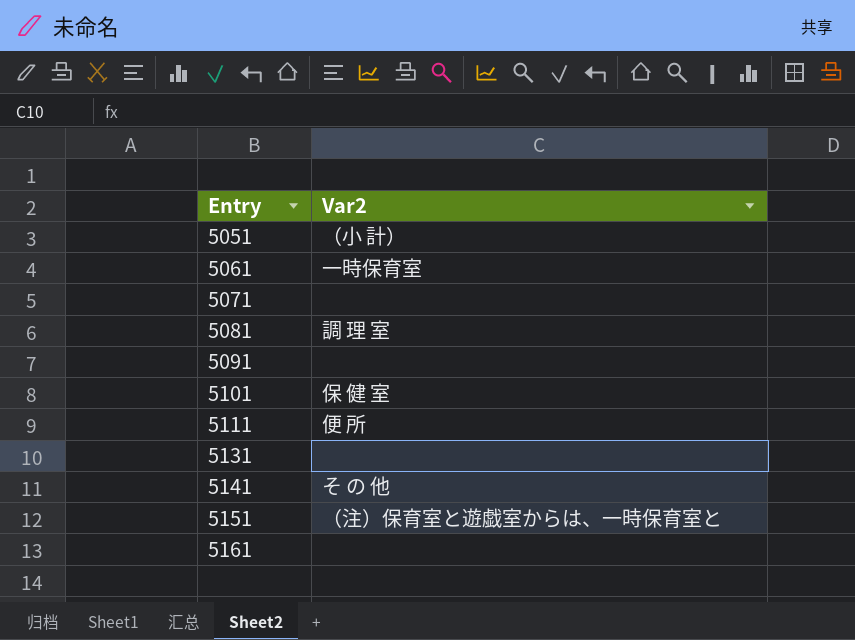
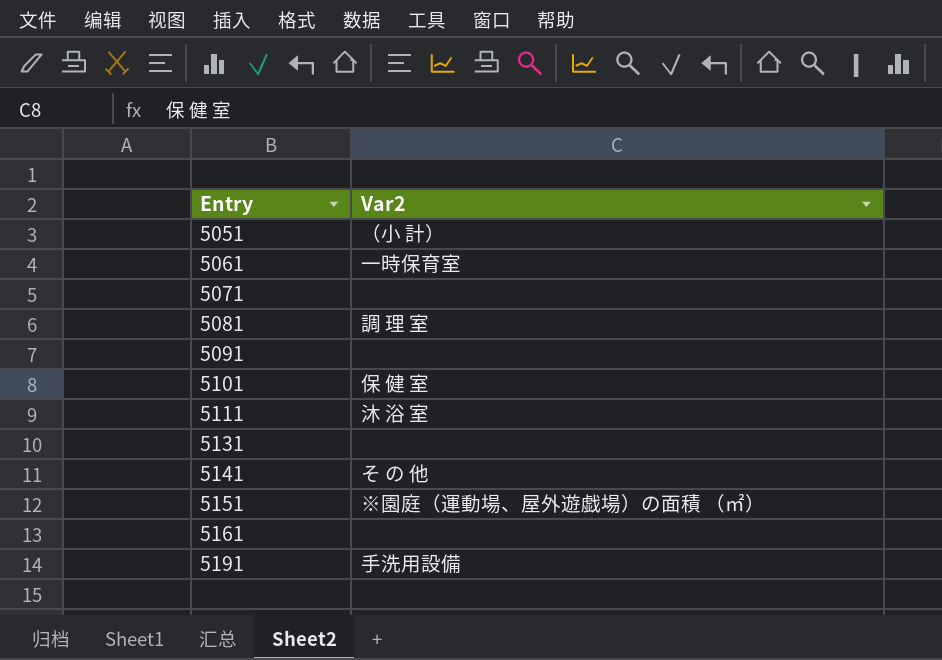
5111 | Var2: 便 所 -> 沐 浴 室
5151 | Var2: （注）保育室と遊戯室からは、一時保育室と -> ※園庭（運動場、屋外遊戯場）の面積 （㎡）
row 5191: none -> 手洗用設備

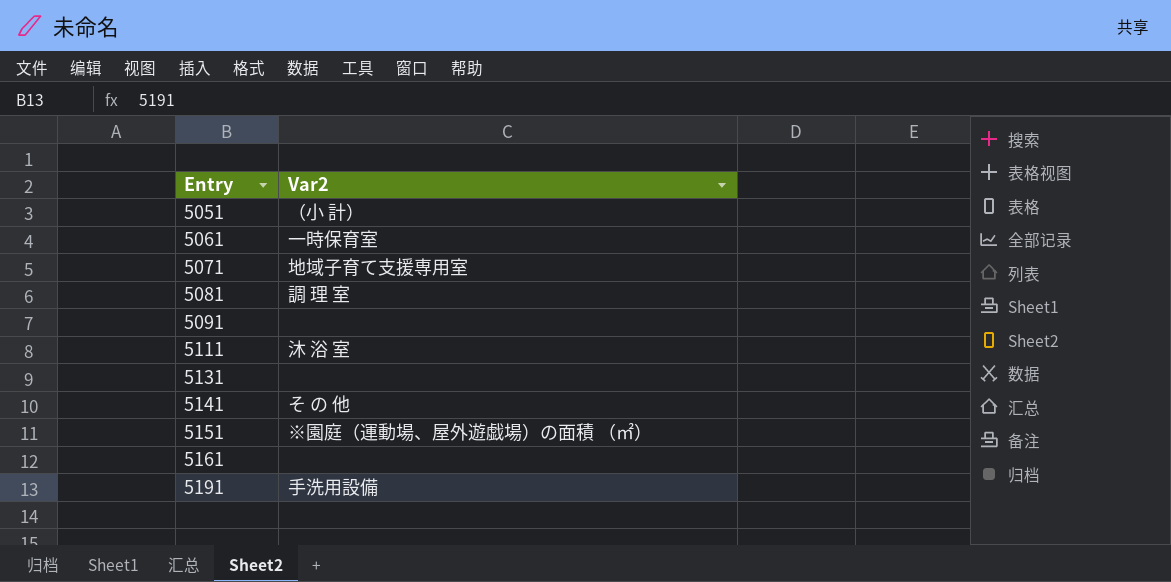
row 5101: 保 健 室 -> none
5071 | Var2: none -> 地域子育て支援専用室

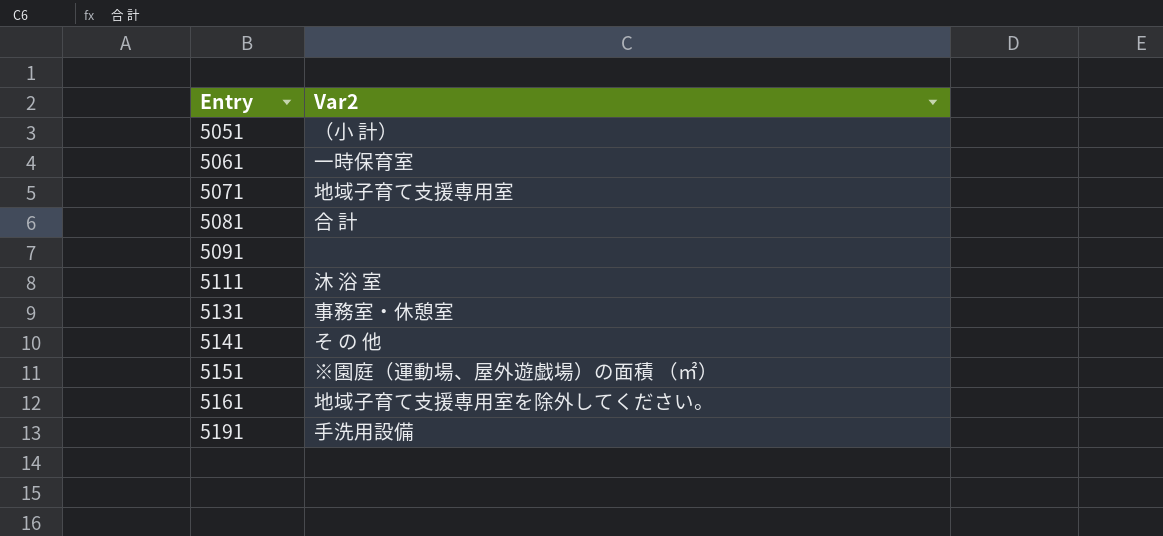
5081 | Var2: 調 理 室 -> 合 計
5131 | Var2: none -> 事務室・休憩室
5161 | Var2: none -> 地域子育て支援専用室を除外してください。

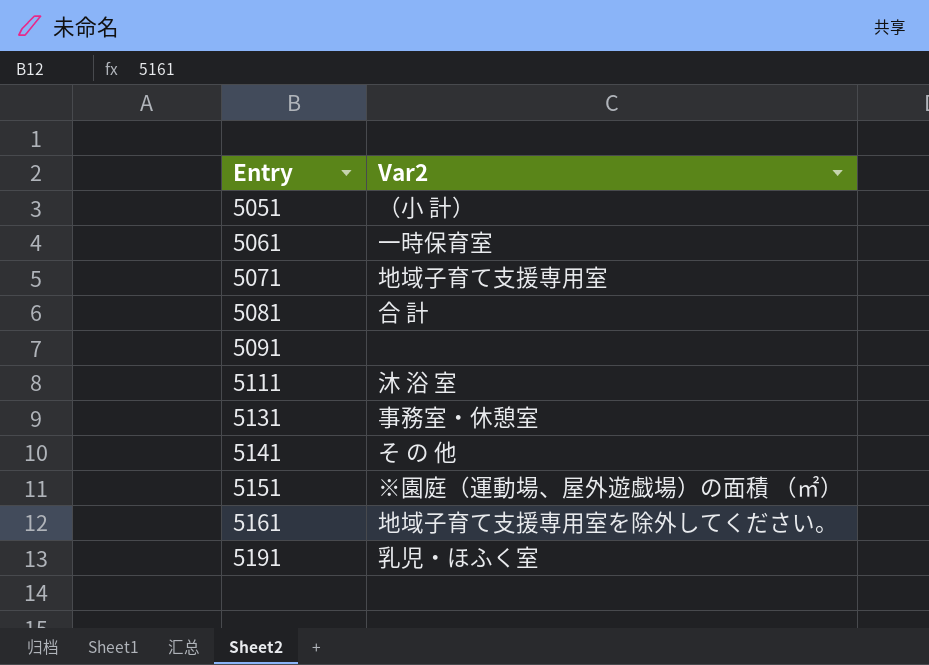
5191 | Var2: 手洗用設備 -> 乳児・ほふく室

